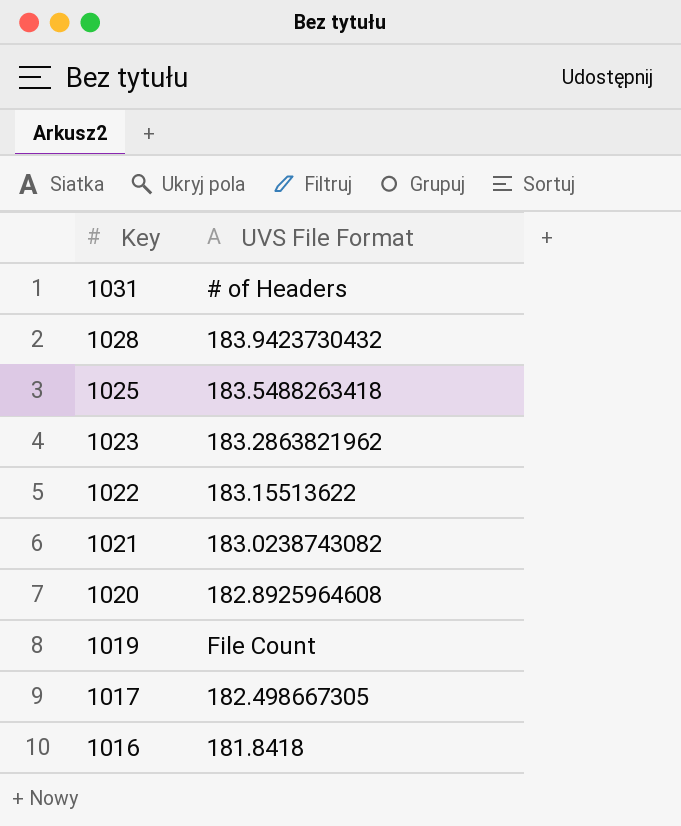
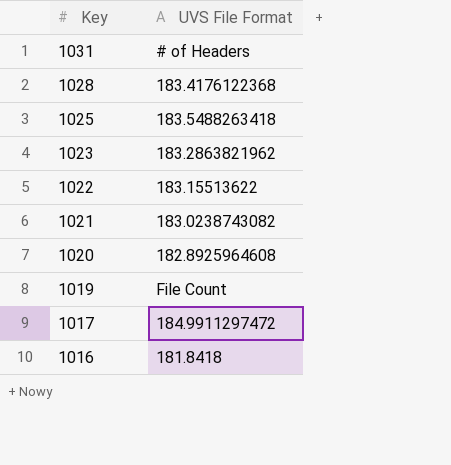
1028 | UVS File Format: 183.9423730432 -> 183.4176122368
1017 | UVS File Format: 182.498667305 -> 184.9911297472

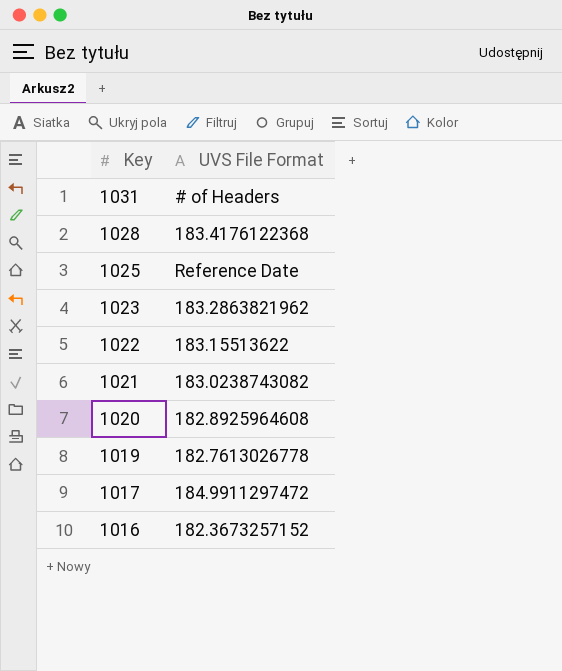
1025 | UVS File Format: 183.5488263418 -> Reference Date
1019 | UVS File Format: File Count -> 182.7613026778
1016 | UVS File Format: 181.8418 -> 182.3673257152

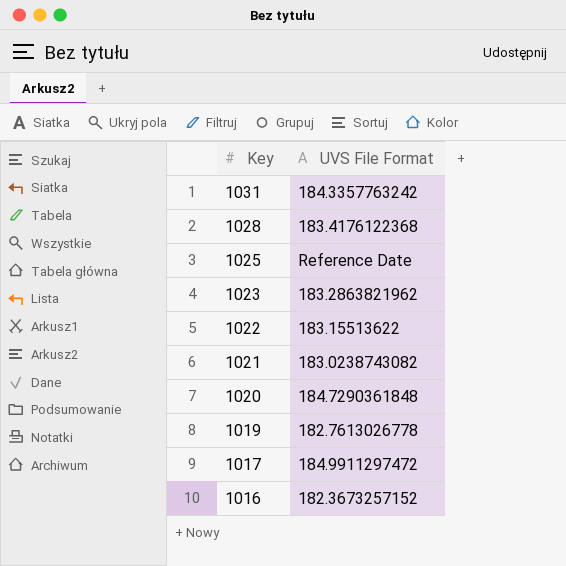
1031 | UVS File Format: # of Headers -> 184.3357763242
1020 | UVS File Format: 182.8925964608 -> 184.7290361848

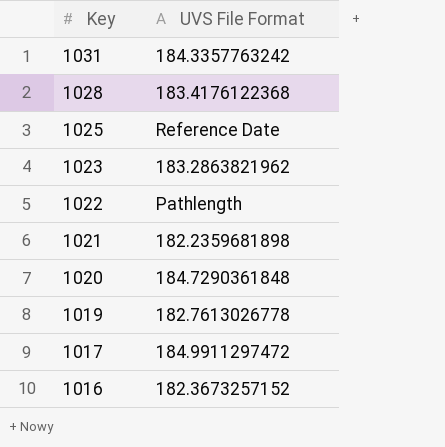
1022 | UVS File Format: 183.15513622 -> Pathlength
1021 | UVS File Format: 183.0238743082 -> 182.2359681898

